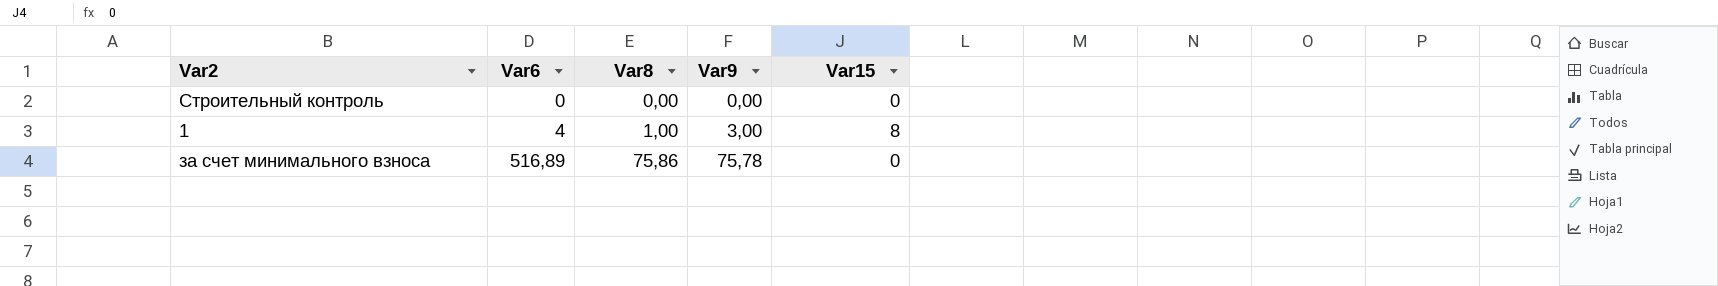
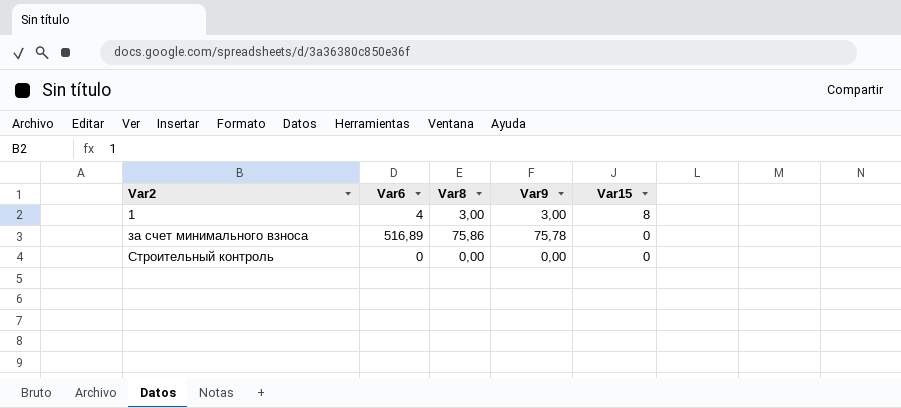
row order: Var6 ascending -> Var2 ascending
1 | Var8: 1,00 -> 3,00

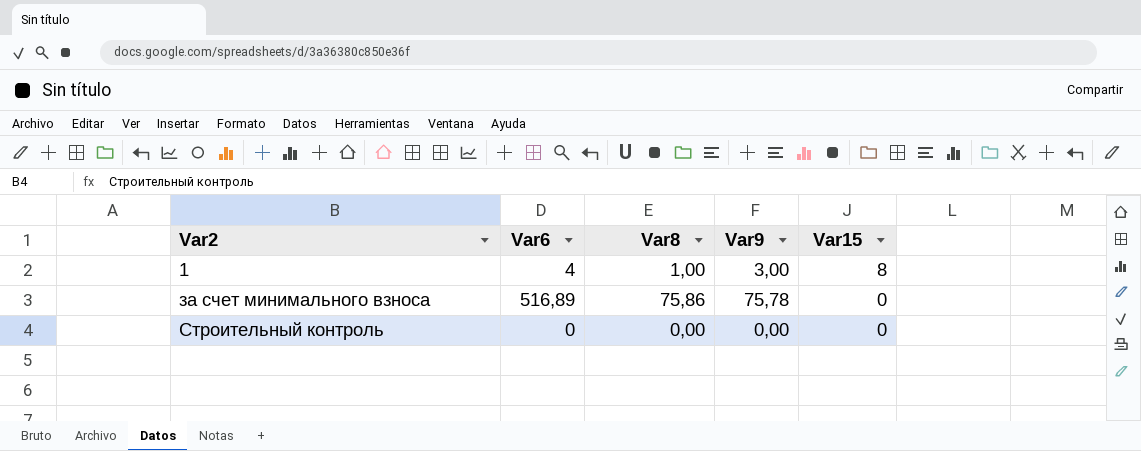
1 | Var8: 3,00 -> 1,00

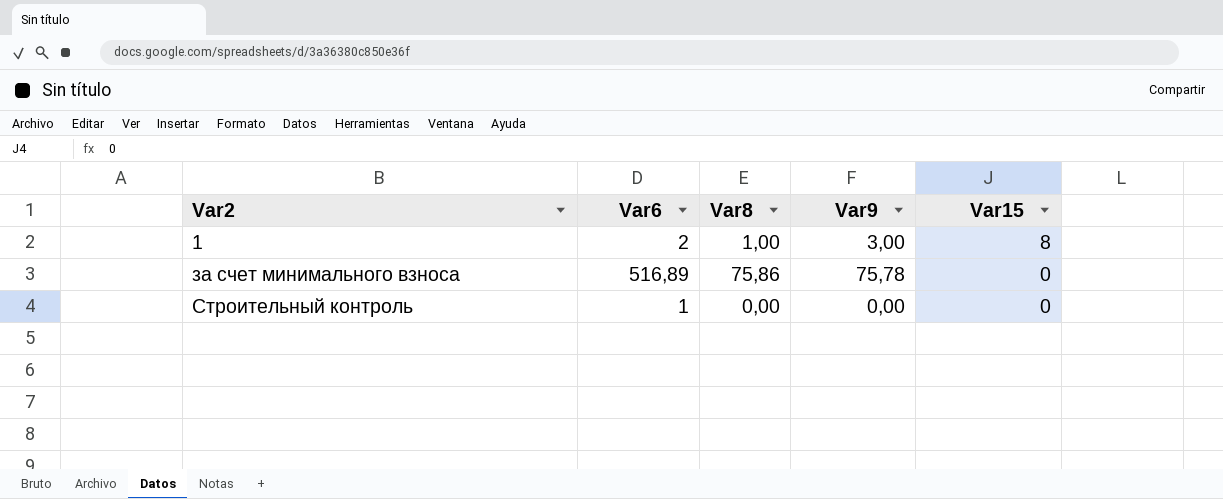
1 | Var6: 4 -> 2
Строительный контроль | Var6: 0 -> 1

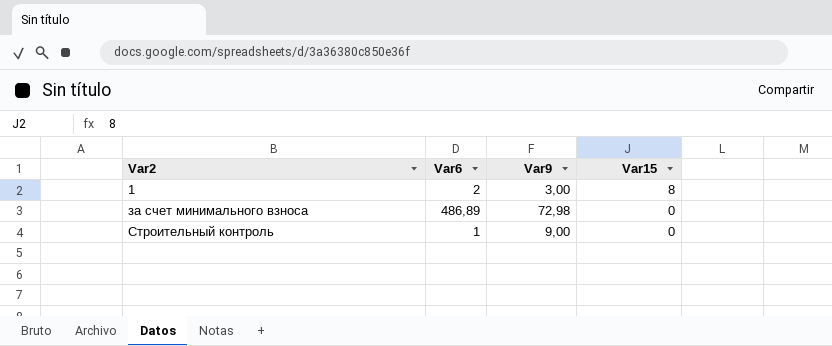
column Var8 | position: 3 -> none
за счет минимального взноса | Var6: 516,89 -> 486,89
за счет минимального взноса | Var9: 75,78 -> 72,98
Строительный контроль | Var9: 0,00 -> 9,00

